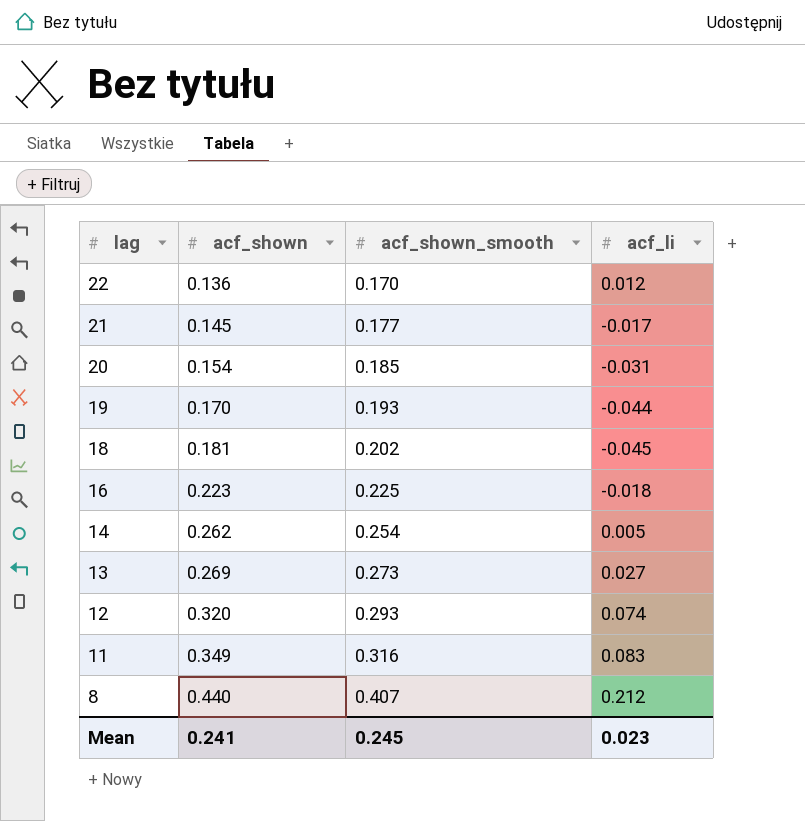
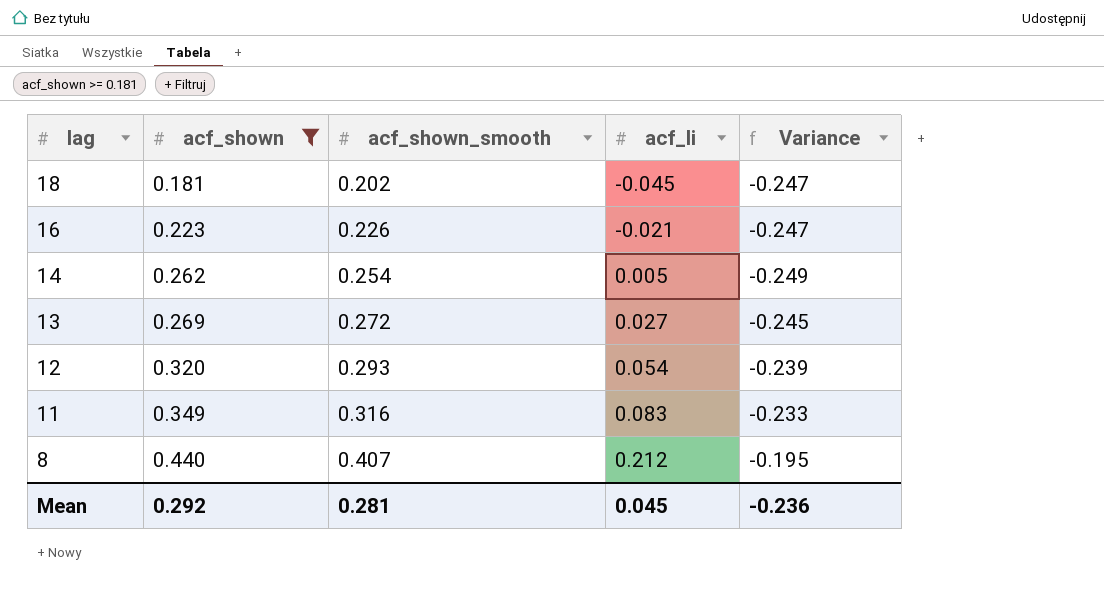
filter: none -> acf_shown >= 0.181
column Variance | formula: none -> [acf_li] - [acf_shown_smooth]
16 | acf_shown_smooth: 0.225 -> 0.226
16 | acf_li: -0.018 -> -0.021
13 | acf_shown_smooth: 0.273 -> 0.272
12 | acf_li: 0.074 -> 0.054
Mean | acf_shown: 0.241 -> 0.292
Mean | acf_shown_smooth: 0.245 -> 0.281
Mean | acf_li: 0.023 -> 0.045

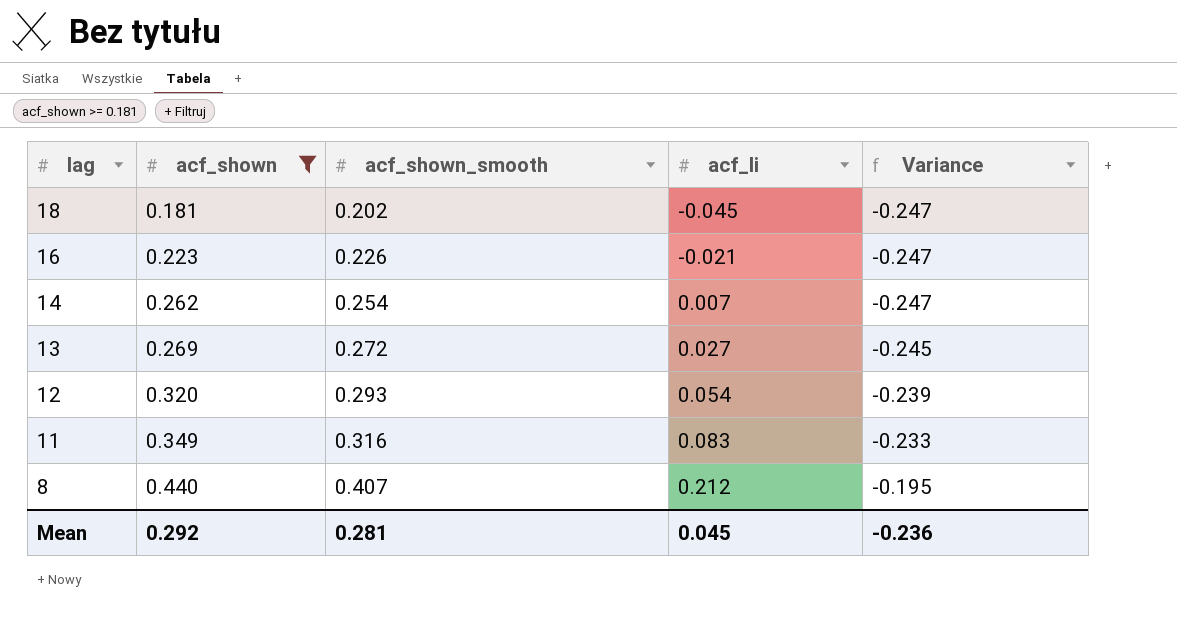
14 | acf_li: 0.005 -> 0.007
14 | Variance: -0.249 -> -0.247

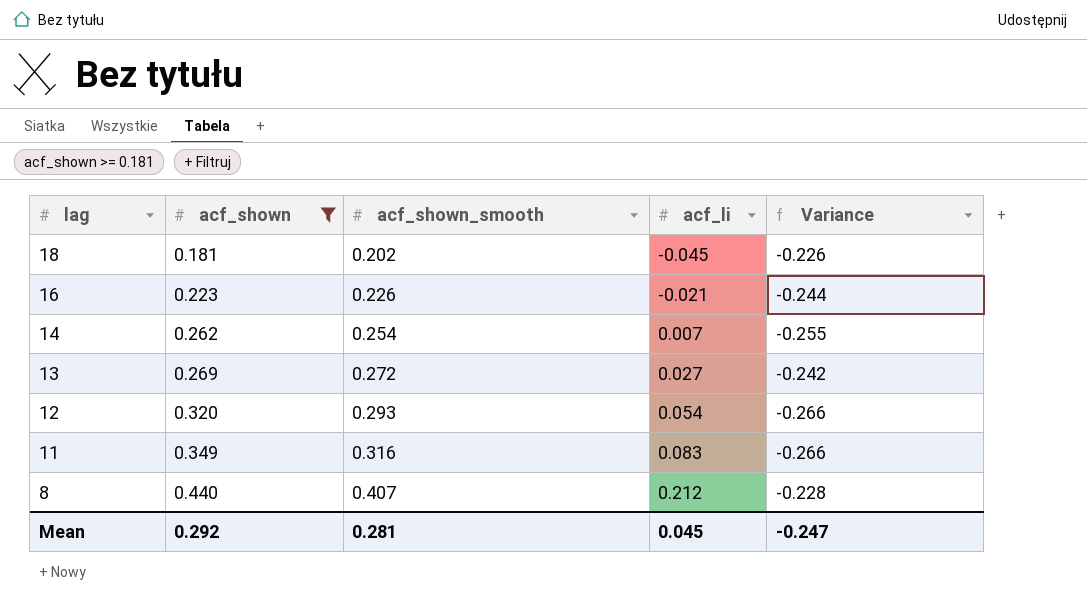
column Variance | formula: [acf_li] - [acf_shown_smooth] -> [acf_li] - [acf_shown]
Mean | Variance: -0.236 -> -0.247

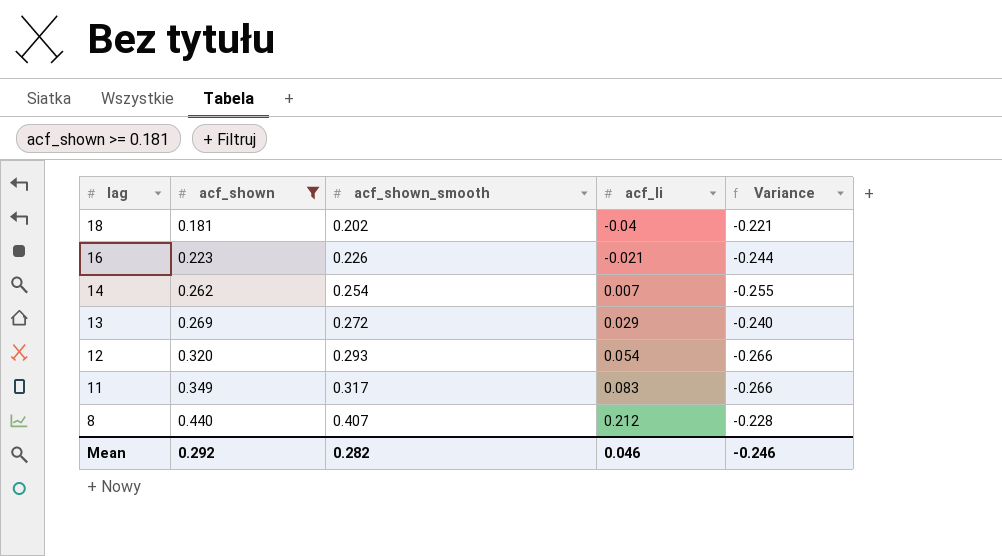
18 | acf_li: -0.045 -> -0.04
18 | Variance: -0.226 -> -0.221
13 | acf_li: 0.027 -> 0.029
13 | Variance: -0.242 -> -0.240
11 | acf_shown_smooth: 0.316 -> 0.317
Mean | acf_shown_smooth: 0.281 -> 0.282
Mean | acf_li: 0.045 -> 0.046
Mean | Variance: -0.247 -> -0.246

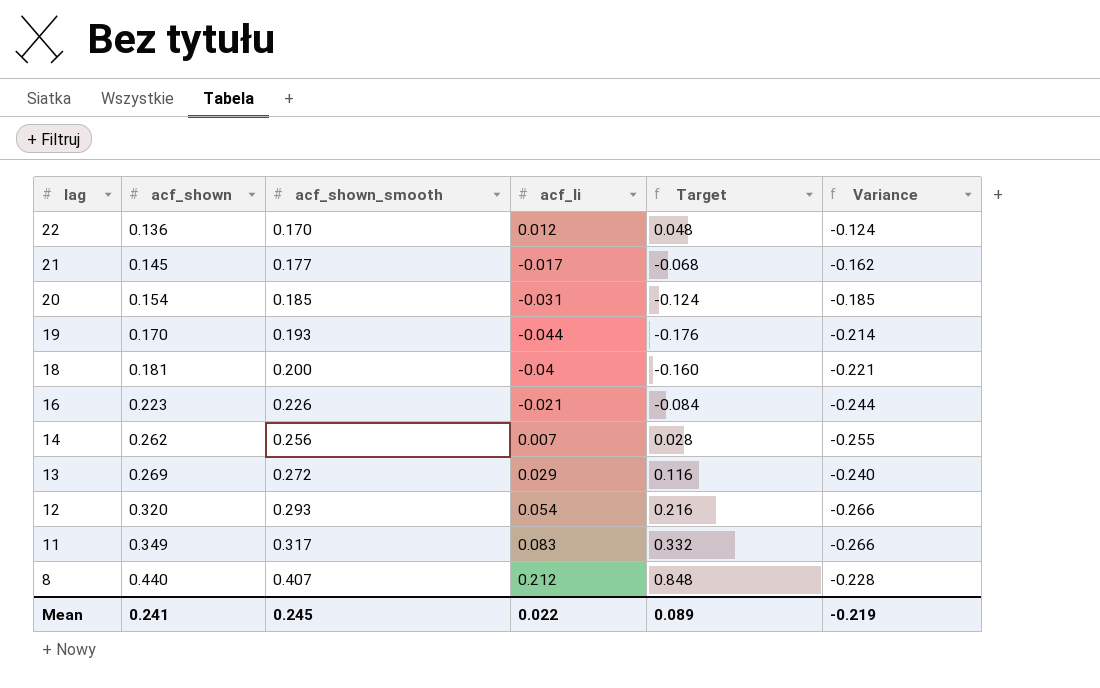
filter: acf_shown >= 0.181 -> none
column Target | formula: none -> [acf_li] * 4
18 | acf_shown_smooth: 0.202 -> 0.200
14 | acf_shown_smooth: 0.254 -> 0.256
Mean | acf_shown: 0.292 -> 0.241
Mean | acf_shown_smooth: 0.282 -> 0.245
Mean | acf_li: 0.046 -> 0.022
Mean | Variance: -0.246 -> -0.219

